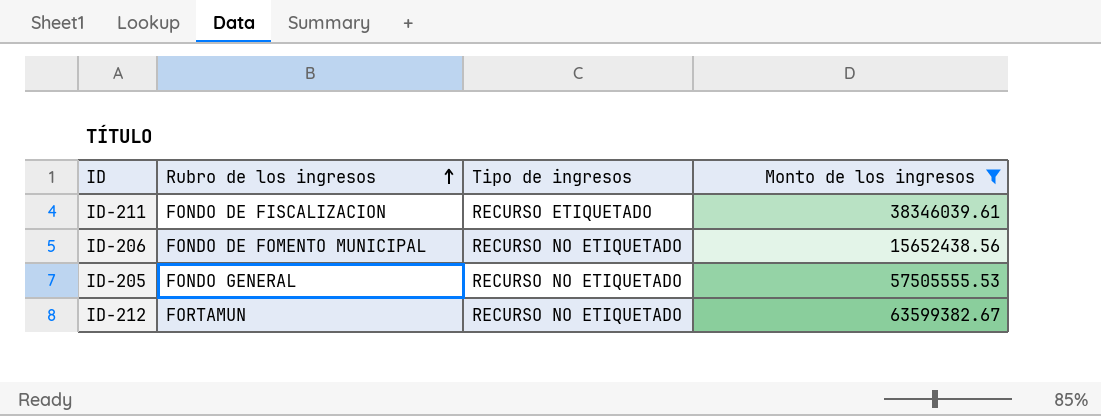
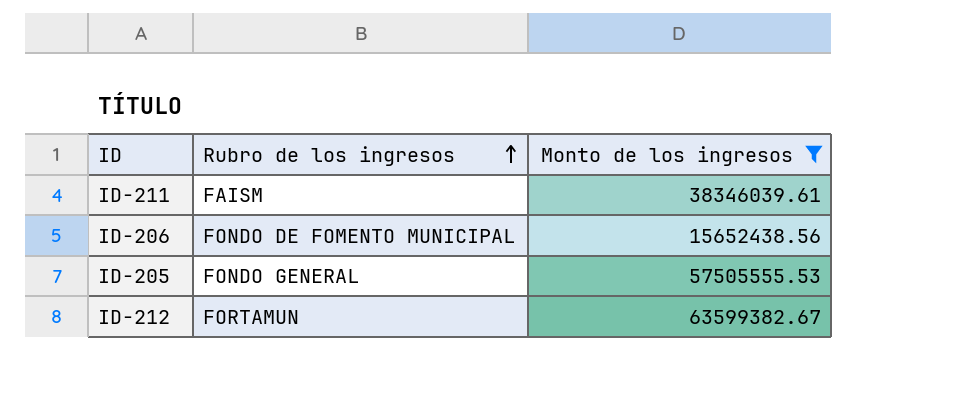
column Tipo de ingresos | position: 3 -> none
ID-211 | Rubro de los ingresos: FONDO DE FISCALIZACION -> FAISM

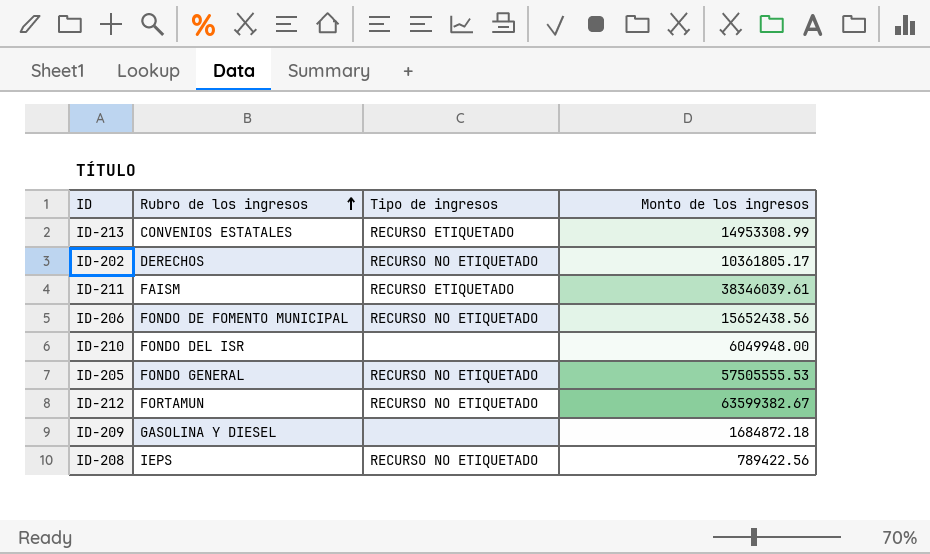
filter: Monto de los ingresos >= 15652438.56 -> none
column Tipo de ingresos | position: none -> 3

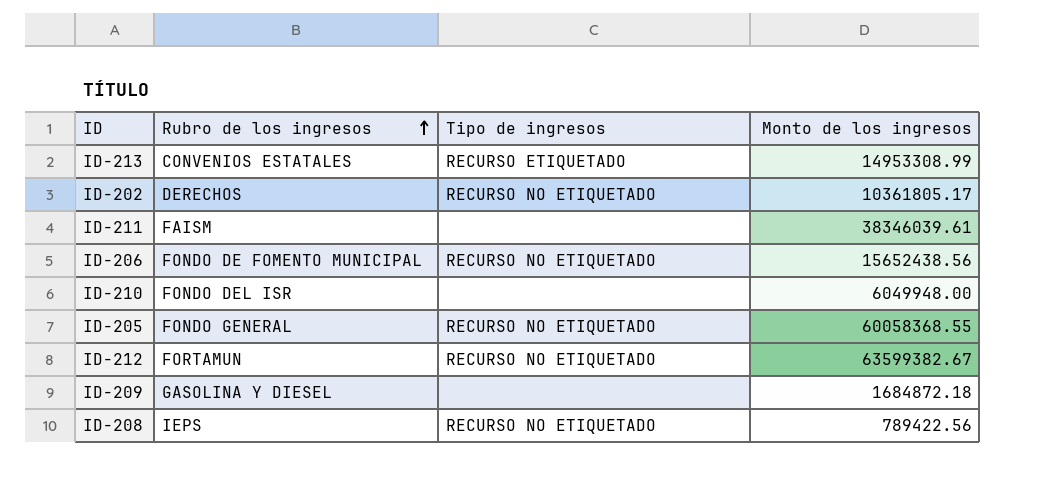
ID-211 | Tipo de ingresos: RECURSO ETIQUETADO -> none
ID-205 | Monto de los ingresos: 57505555.53 -> 60058368.55

